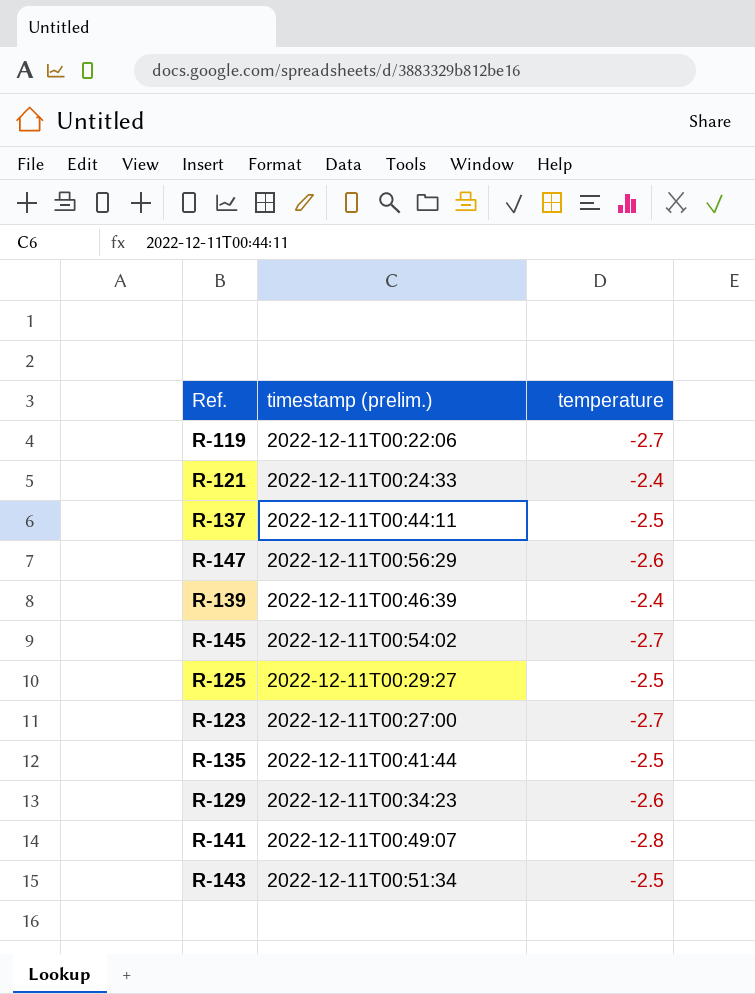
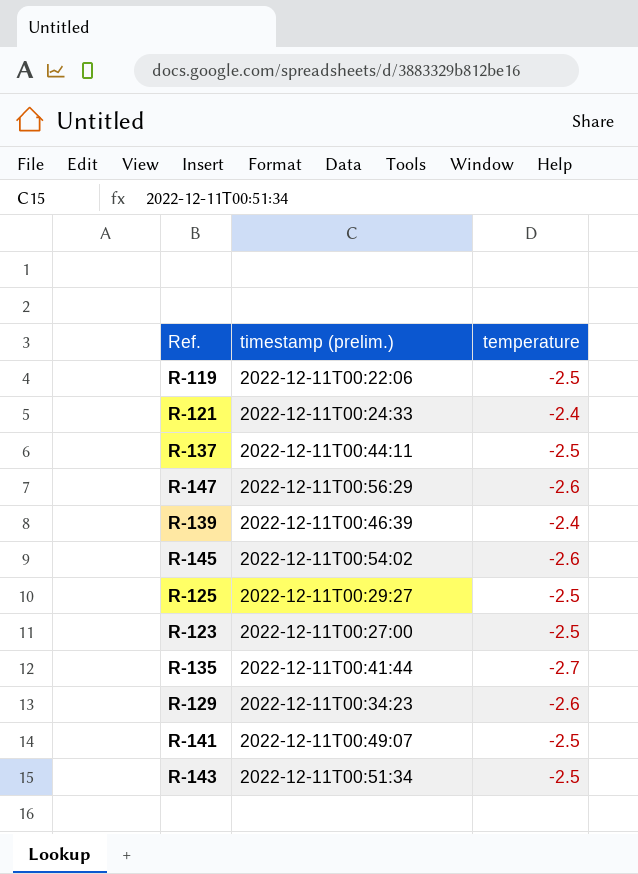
R-119 | temperature: -2.7 -> -2.5
R-145 | temperature: -2.7 -> -2.6
R-123 | temperature: -2.7 -> -2.5
R-135 | temperature: -2.5 -> -2.7
R-141 | temperature: -2.8 -> -2.5

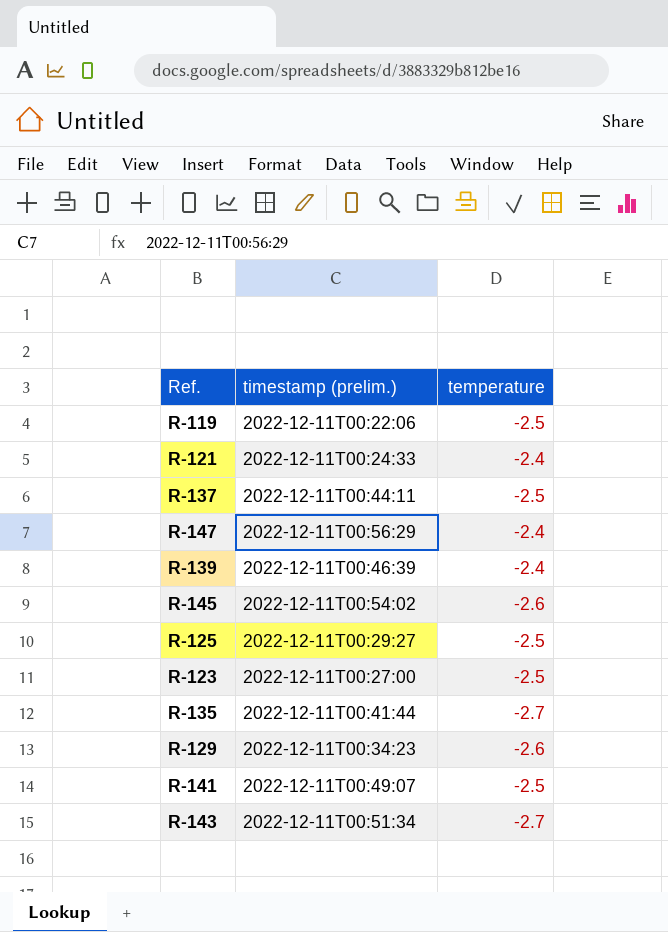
R-147 | temperature: -2.6 -> -2.4
R-143 | temperature: -2.5 -> -2.7

